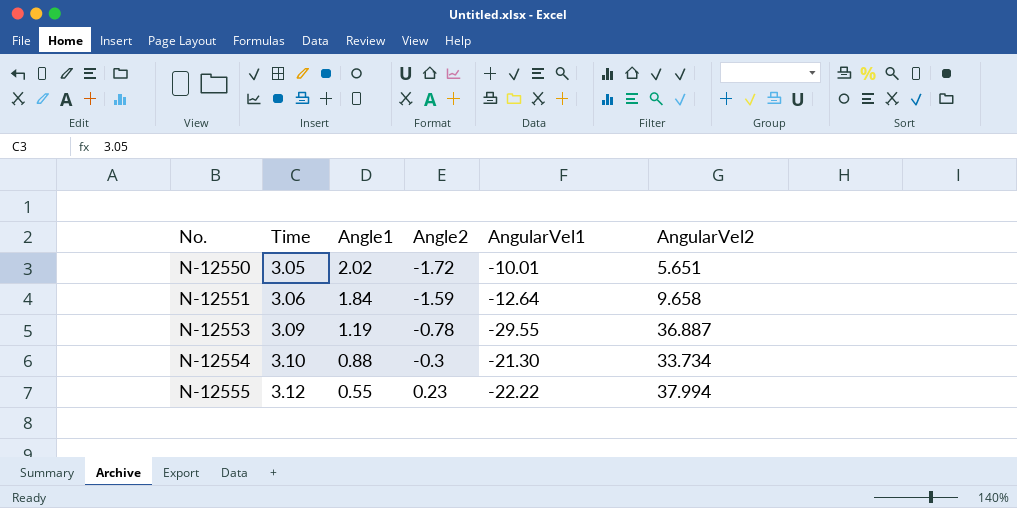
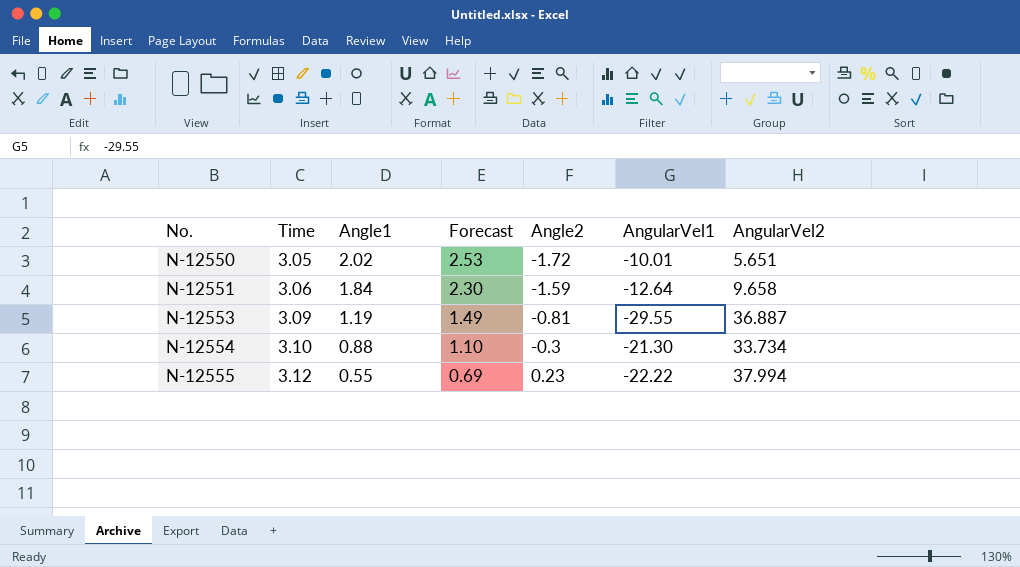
column Forecast | formula: none -> [Angle1] * 1.25
N-12553 | Angle2: -0.78 -> -0.81

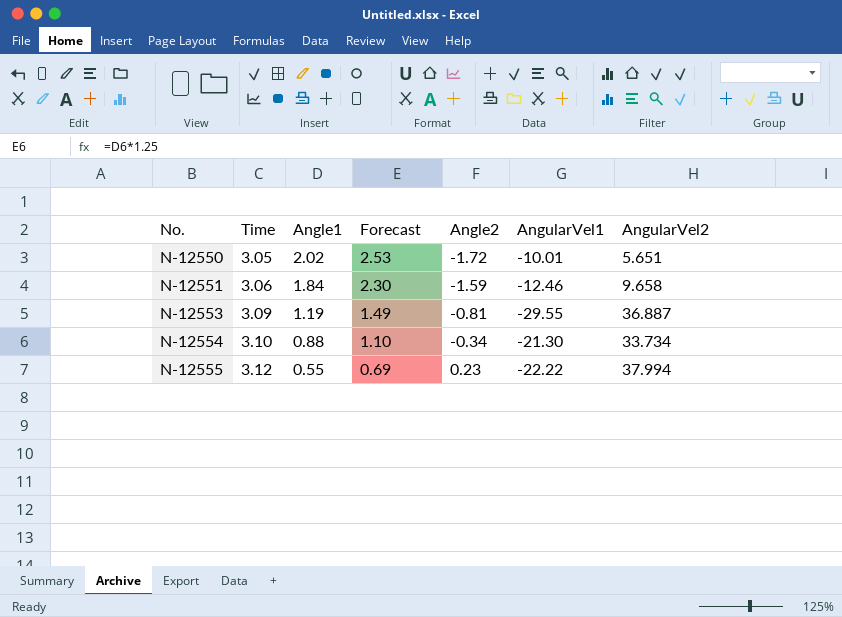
N-12551 | AngularVel1: -12.64 -> -12.46
N-12554 | Angle2: -0.3 -> -0.34

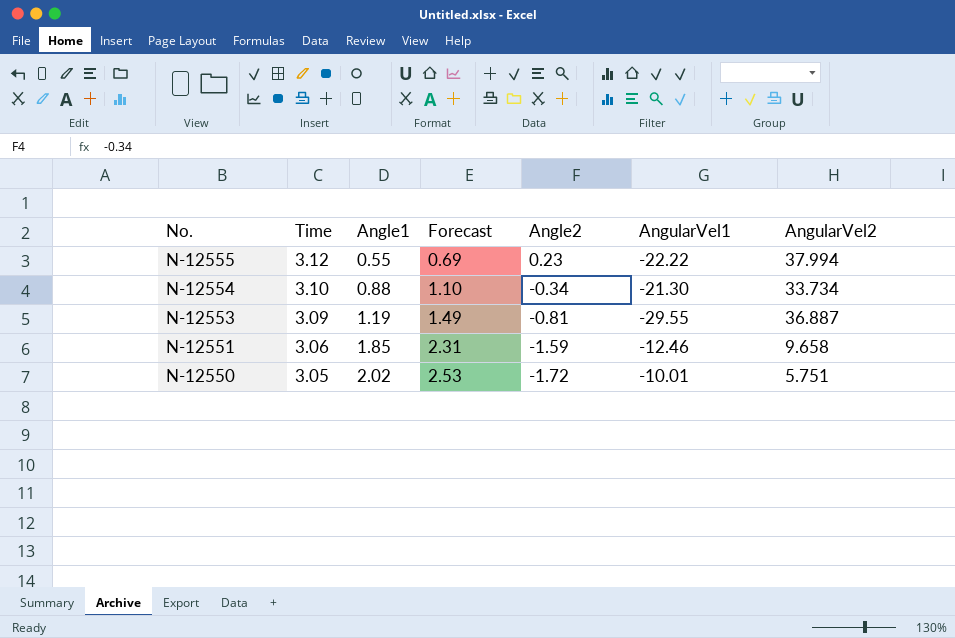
row order: No. ascending -> No. descending
N-12551 | Angle1: 1.84 -> 1.85
N-12551 | Forecast: 2.30 -> 2.31
N-12550 | AngularVel2: 5.651 -> 5.751

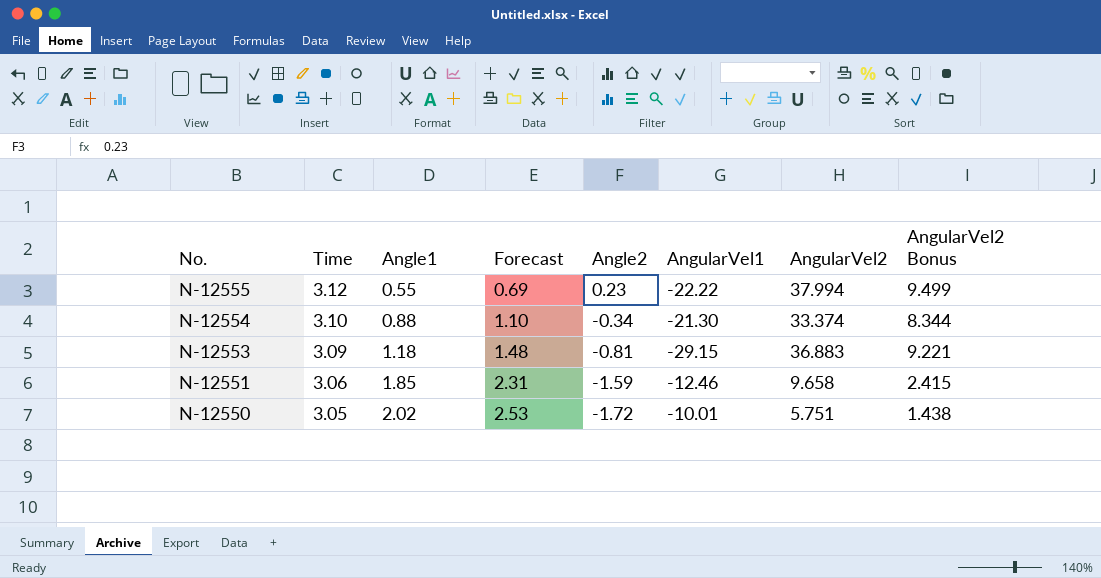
column AngularVel2 Bonus | formula: none -> [AngularVel2] * 0.25
N-12554 | AngularVel2: 33.734 -> 33.374
N-12553 | Angle1: 1.19 -> 1.18
N-12553 | Forecast: 1.49 -> 1.48
N-12553 | AngularVel1: -29.55 -> -29.15
N-12553 | AngularVel2: 36.887 -> 36.883

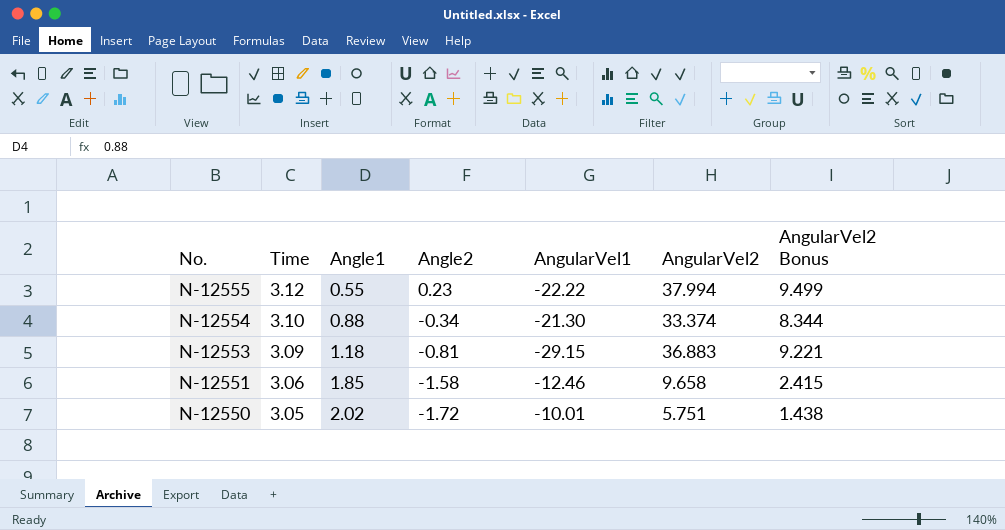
column Forecast | formula: [Angle1] * 1.25 -> none
N-12551 | Angle2: -1.59 -> -1.58

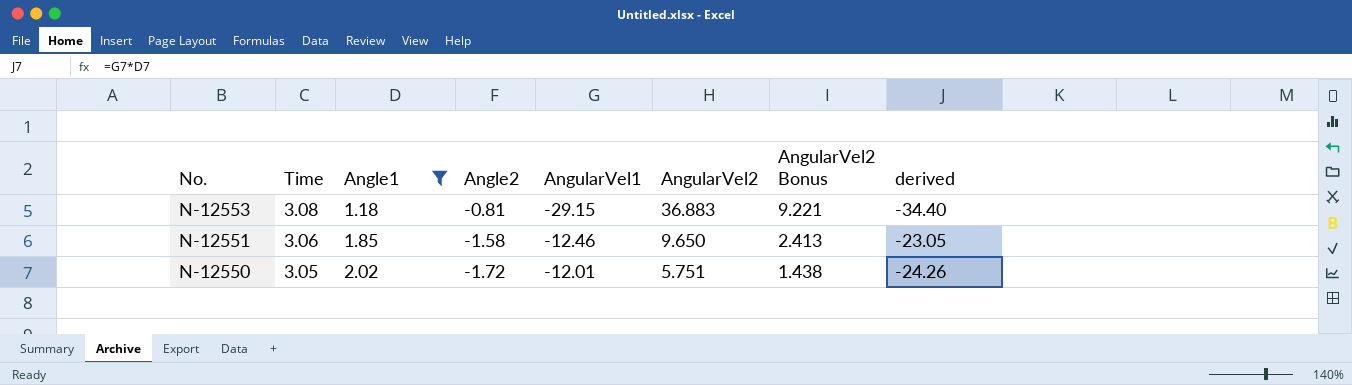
filter: none -> Angle1 >= 1.18
column derived | formula: none -> [Angle1] * [AngularVel1]
N-12553 | Time: 3.09 -> 3.08
N-12551 | AngularVel2: 9.658 -> 9.650
N-12551 | AngularVel2 Bonus: 2.415 -> 2.413
N-12550 | AngularVel1: -10.01 -> -12.01

